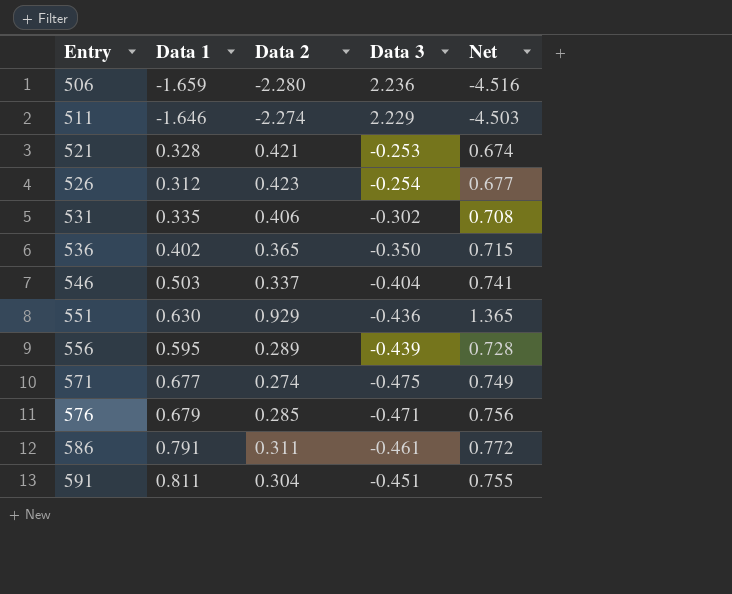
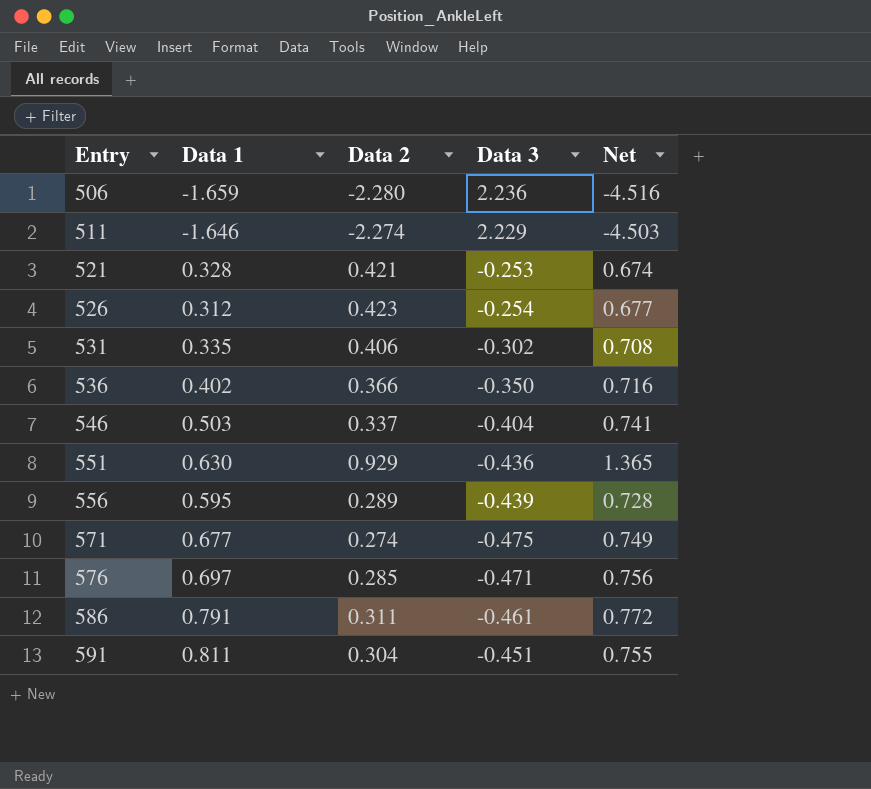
536 | Data 2: 0.365 -> 0.366
536 | Net: 0.715 -> 0.716
576 | Data 1: 0.679 -> 0.697

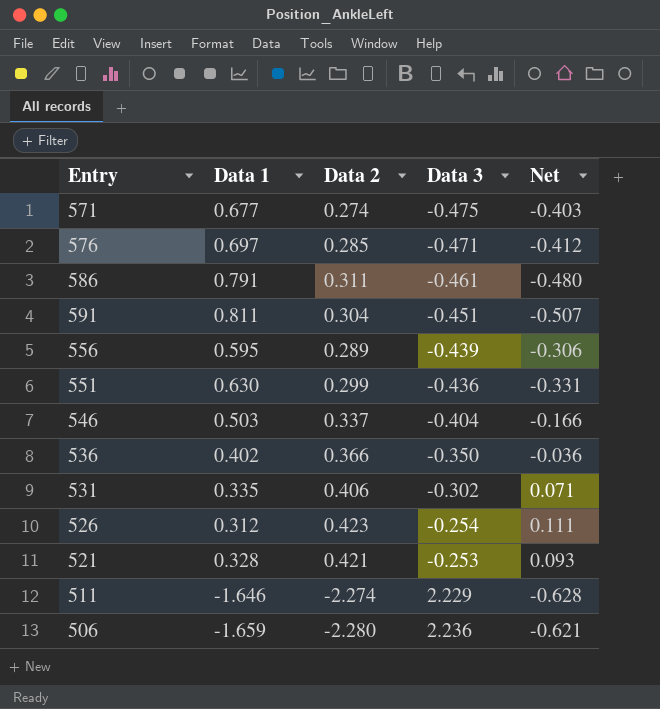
row order: Entry ascending -> Data 3 ascending
column Net | formula: [Data 2] - [Data 3] -> [Data 2] - [Data 1]
551 | Data 2: 0.929 -> 0.299

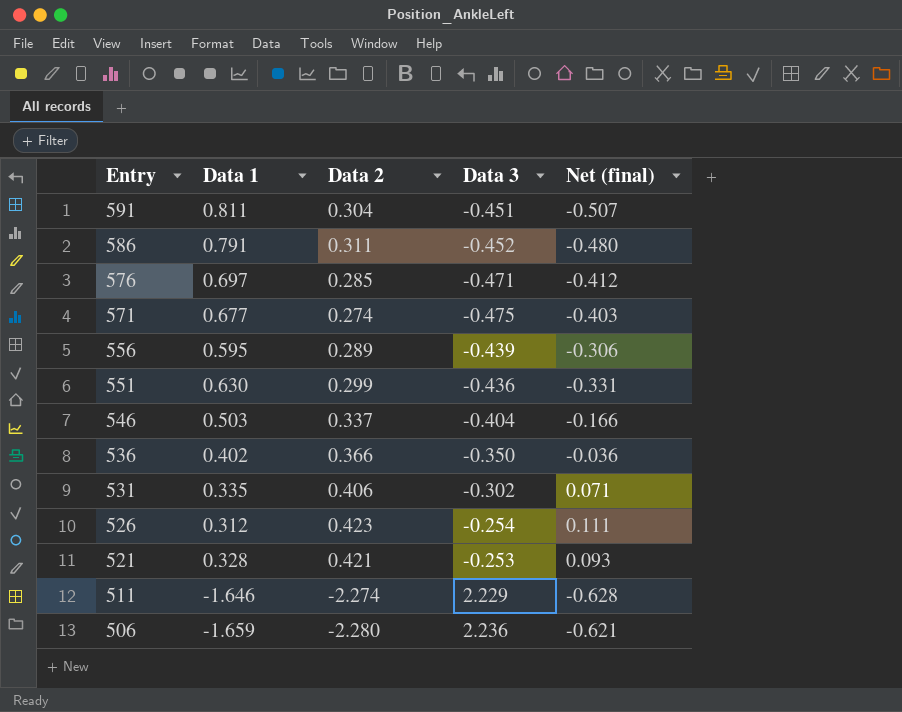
row order: Data 3 ascending -> Entry descending
column name: Net -> Net (final)
586 | Data 3: -0.461 -> -0.452

